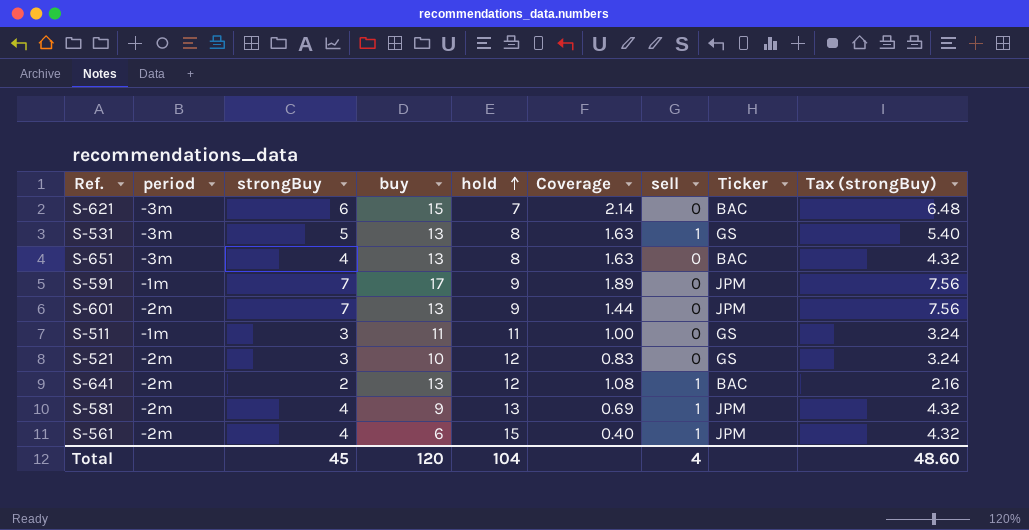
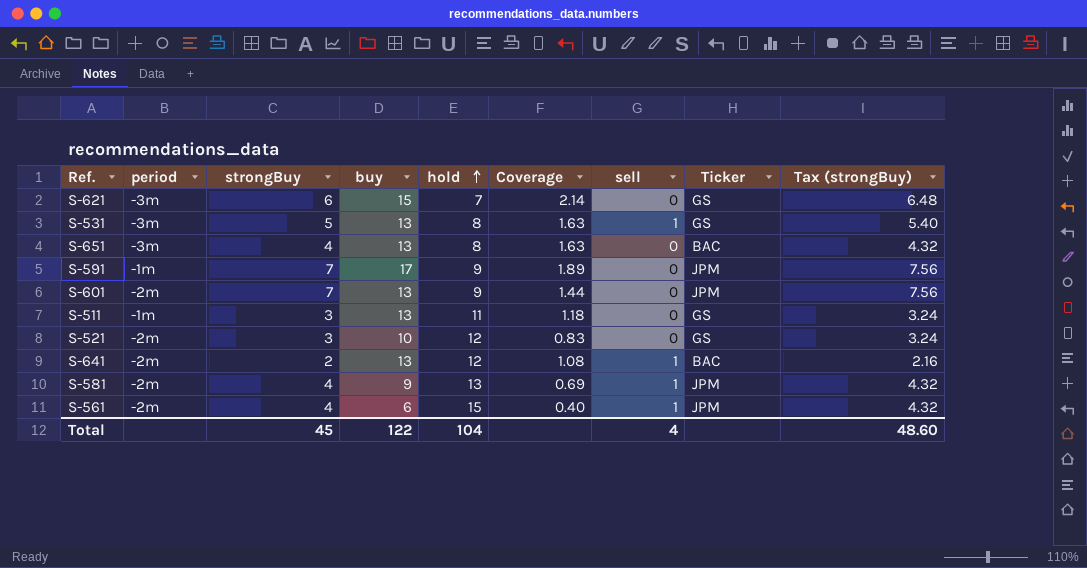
S-621 | Ticker: BAC -> GS
S-511 | buy: 11 -> 13
S-511 | Coverage: 1.00 -> 1.18
Total | buy: 120 -> 122

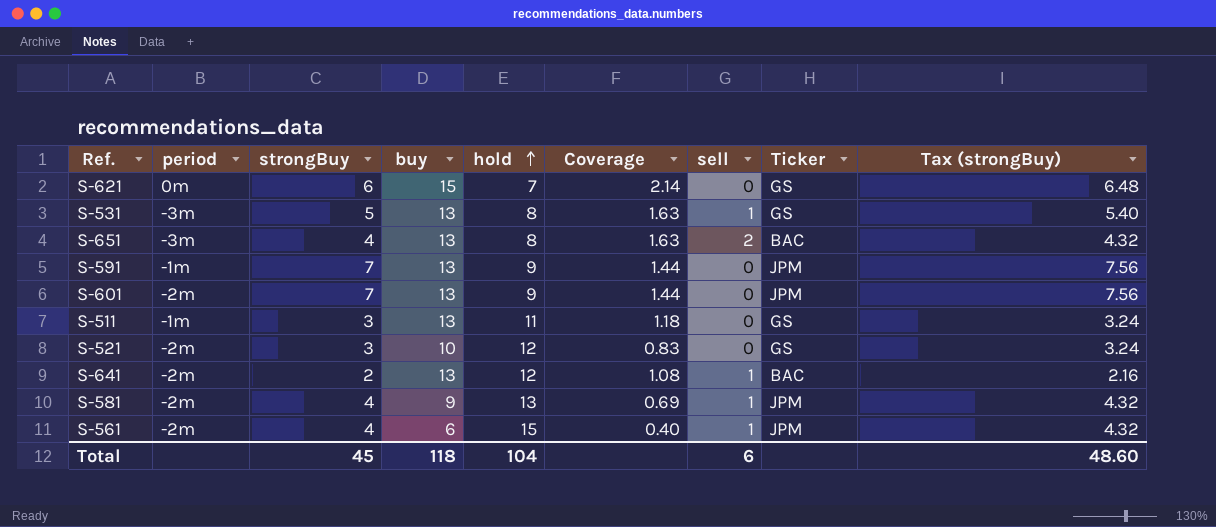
S-621 | period: -3m -> 0m
S-651 | sell: 0 -> 2
S-591 | buy: 17 -> 13
S-591 | Coverage: 1.89 -> 1.44
Total | buy: 122 -> 118
Total | sell: 4 -> 6

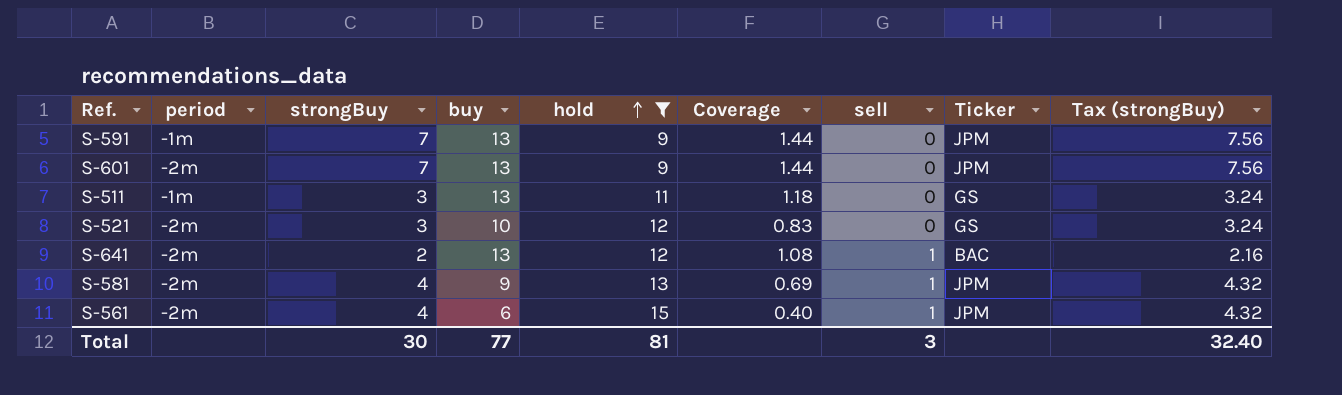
filter: none -> hold >= 9
Total | strongBuy: 45 -> 30
Total | buy: 118 -> 77
Total | hold: 104 -> 81
Total | sell: 6 -> 3
Total | Tax (strongBuy): 48.60 -> 32.40

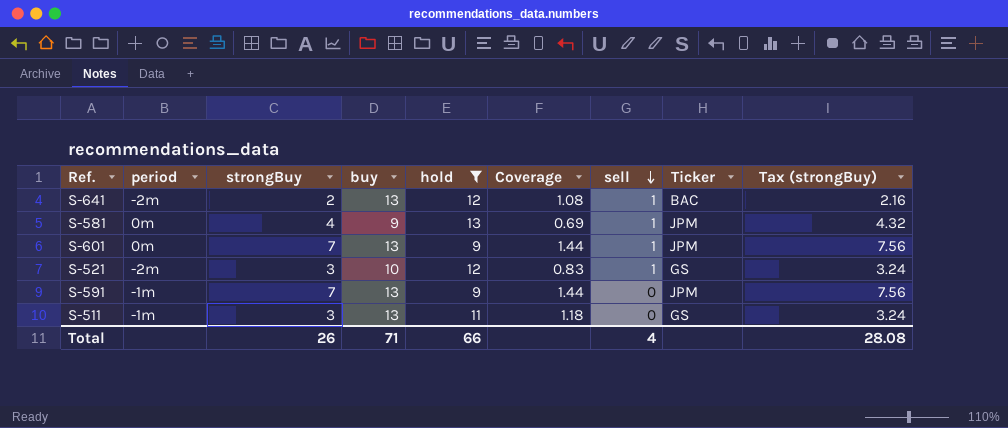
row order: hold ascending -> sell descending
row S-561: -2m | 4 | 6 | 15 | 0.40 | 1 | JPM | 4.32 -> none
S-581 | period: -2m -> 0m
S-601 | period: -2m -> 0m
S-601 | sell: 0 -> 1
S-521 | sell: 0 -> 1
Total | strongBuy: 30 -> 26
Total | buy: 77 -> 71
Total | hold: 81 -> 66
Total | sell: 3 -> 4
Total | Tax (strongBuy): 32.40 -> 28.08

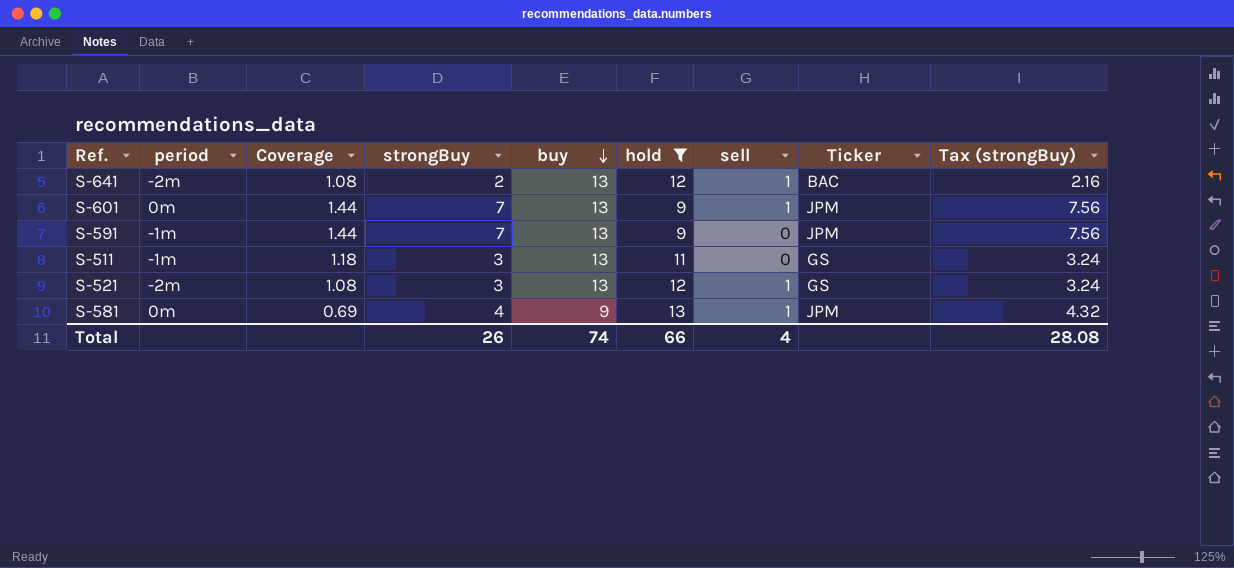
row order: sell descending -> buy descending
column Coverage | position: 6 -> 3
S-521 | Coverage: 0.83 -> 1.08
S-521 | buy: 10 -> 13
Total | buy: 71 -> 74

